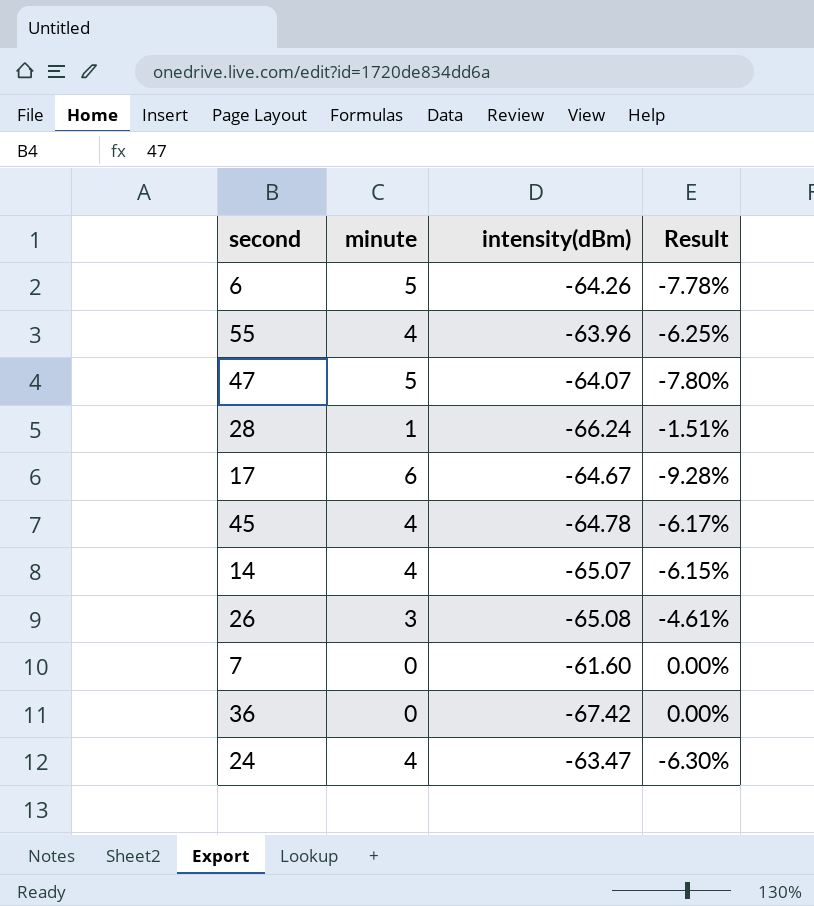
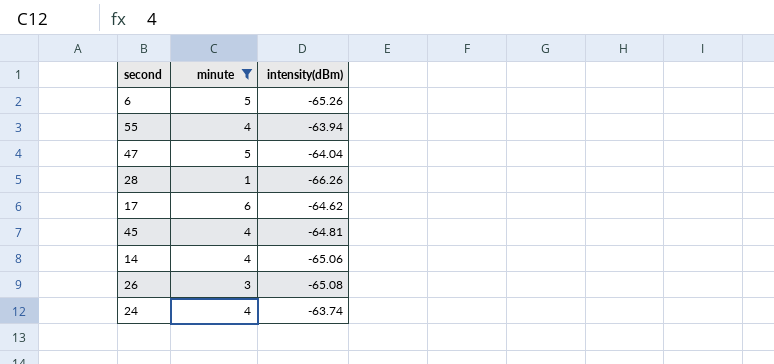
filter: none -> minute != 0
column Result | formula: [minute] / [intensity(dBm)] -> none
6 | intensity(dBm): -64.26 -> -65.26
55 | intensity(dBm): -63.96 -> -63.94
47 | intensity(dBm): -64.07 -> -64.04
28 | intensity(dBm): -66.24 -> -66.26
17 | intensity(dBm): -64.67 -> -64.62
45 | intensity(dBm): -64.78 -> -64.81
14 | intensity(dBm): -65.07 -> -65.06
24 | intensity(dBm): -63.47 -> -63.74

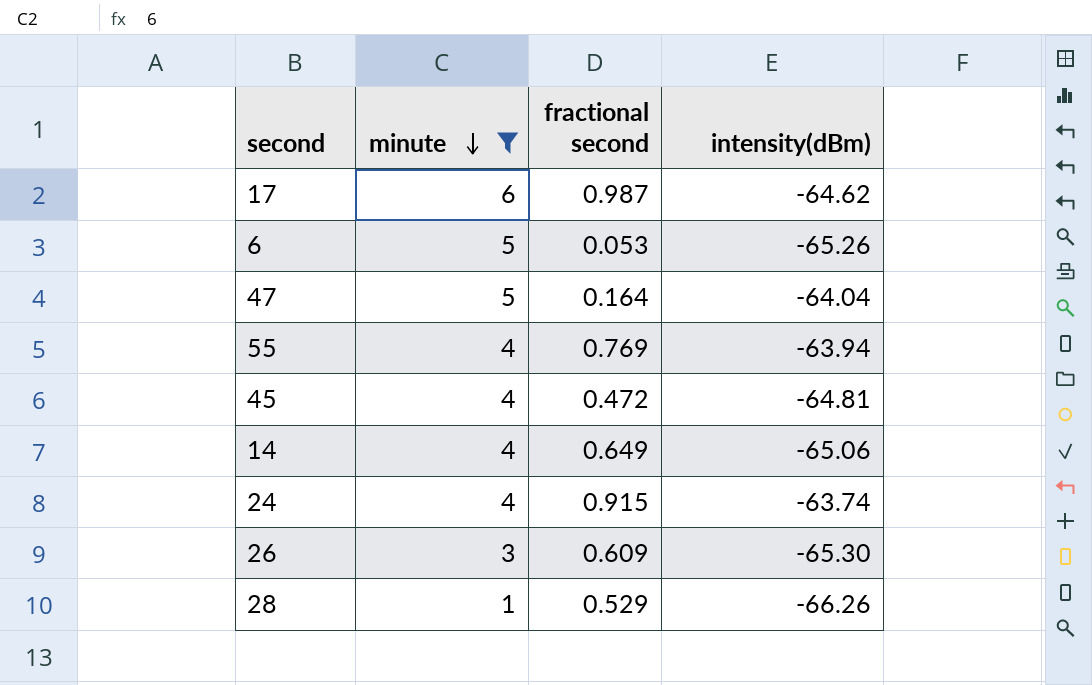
row order: none -> minute descending
column fractional second | position: none -> 3
26 | intensity(dBm): -65.08 -> -65.30

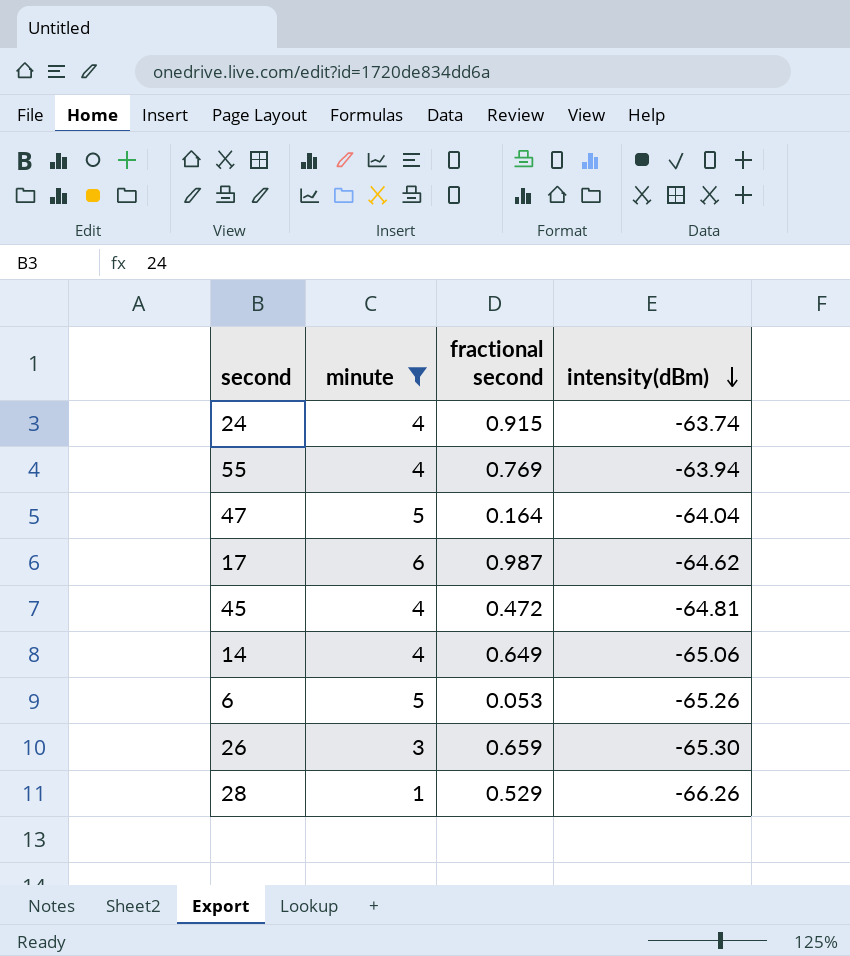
row order: minute descending -> intensity(dBm) descending
26 | fractional second: 0.609 -> 0.659

